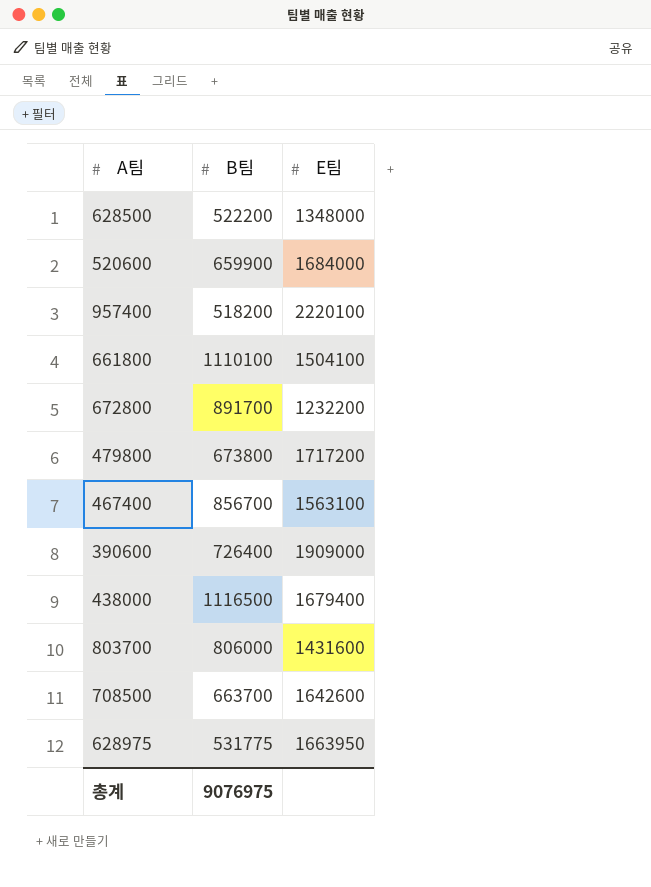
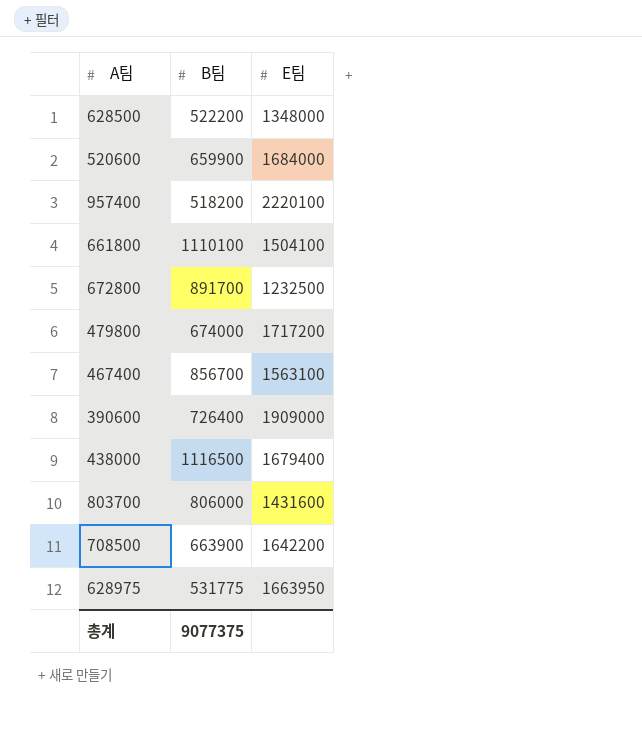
672800 | E팀: 1232200 -> 1232500
479800 | B팀: 673800 -> 674000
708500 | B팀: 663700 -> 663900
708500 | E팀: 1642600 -> 1642200
총계 | B팀: 9076975 -> 9077375

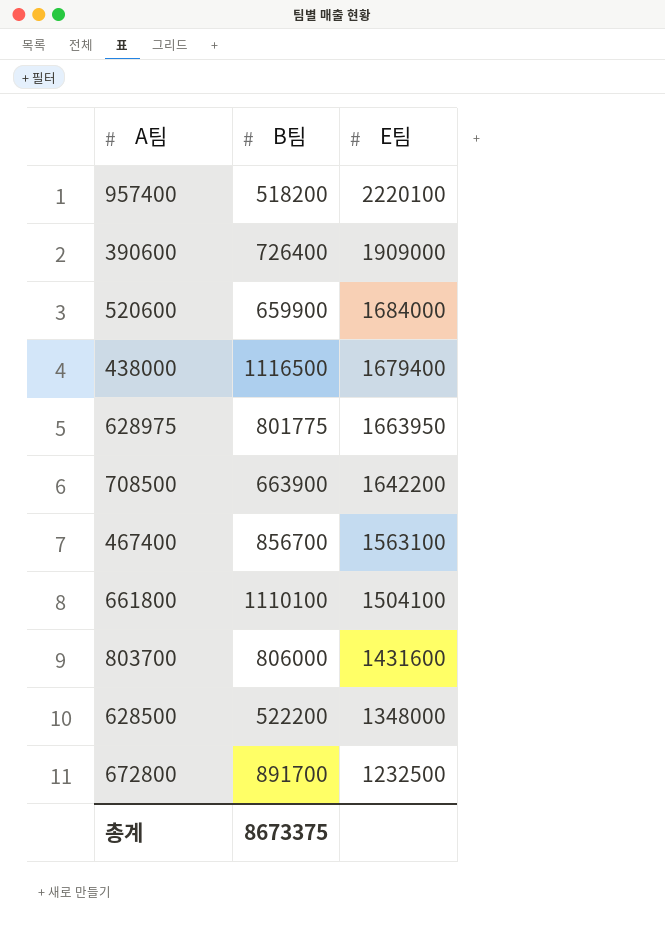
row order: none -> E팀 descending
row 479800: 674000 | 1717200 -> none
628975 | B팀: 531775 -> 801775
총계 | B팀: 9077375 -> 8673375

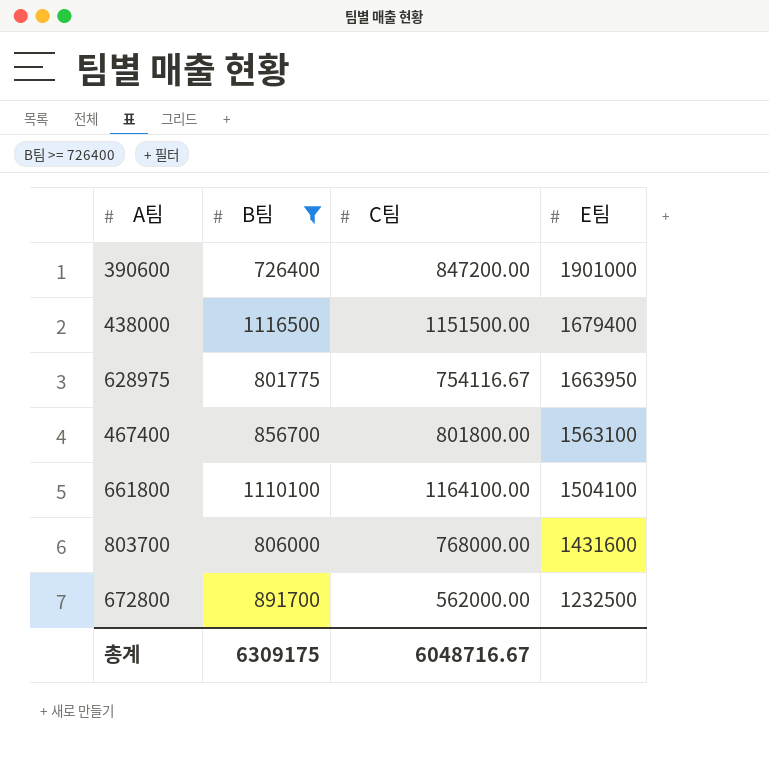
filter: none -> B팀 >= 726400
column C팀 | position: none -> 3
390600 | E팀: 1909000 -> 1901000
총계 | B팀: 8673375 -> 6309175

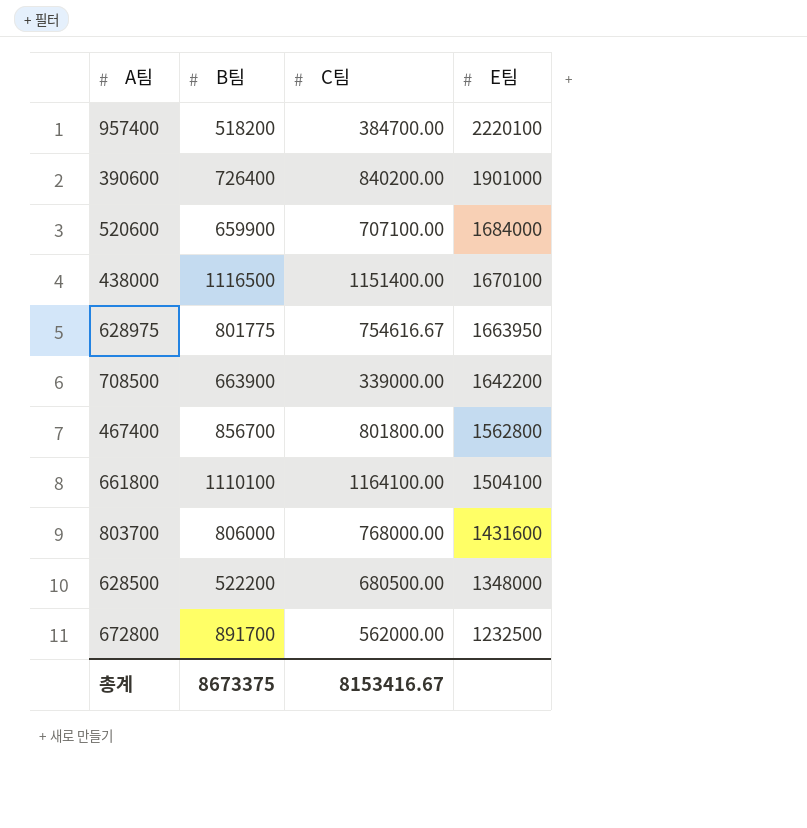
filter: B팀 >= 726400 -> none
390600 | C팀: 847200.00 -> 840200.00
438000 | C팀: 1151500.00 -> 1151400.00
438000 | E팀: 1679400 -> 1670100
628975 | C팀: 754116.67 -> 754616.67
467400 | E팀: 1563100 -> 1562800
총계 | B팀: 6309175 -> 8673375
총계 | C팀: 6048716.67 -> 8153416.67

